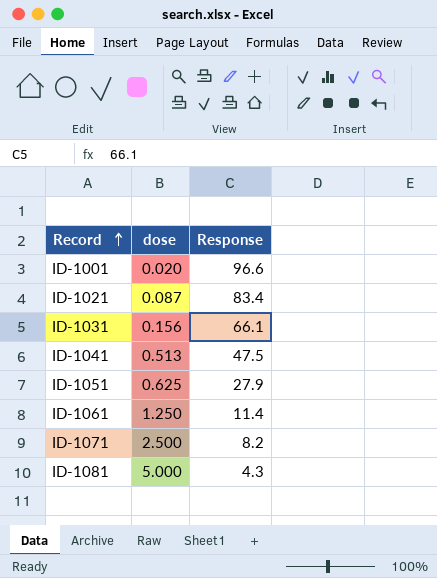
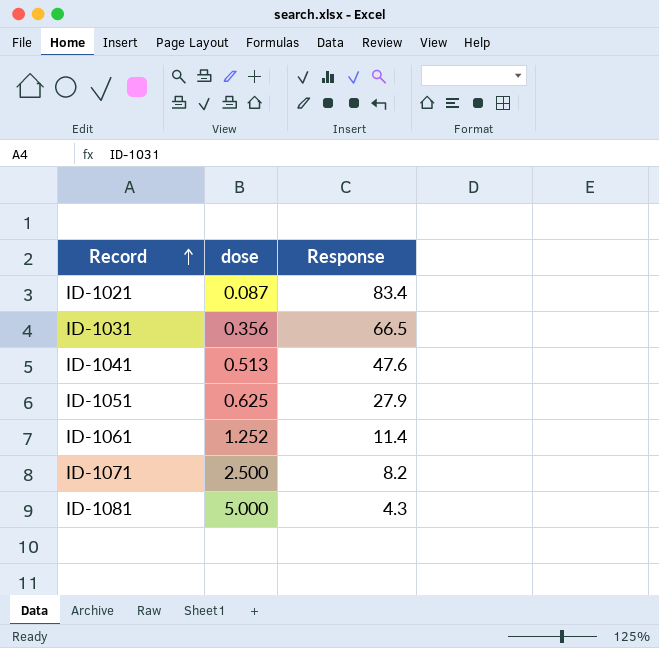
row ID-1001: 0.020 | 96.6 -> none
ID-1031 | dose: 0.156 -> 0.356
ID-1031 | Response: 66.1 -> 66.5
ID-1041 | Response: 47.5 -> 47.6
ID-1061 | dose: 1.250 -> 1.252

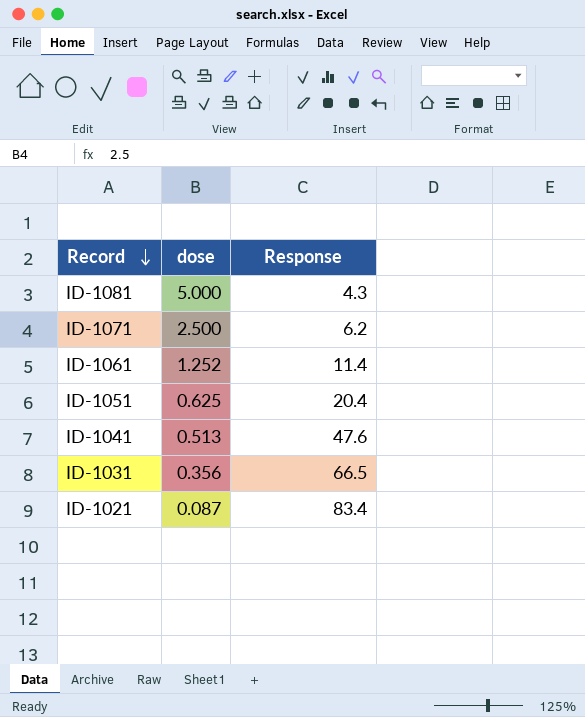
row order: Record ascending -> Record descending
ID-1071 | Response: 8.2 -> 6.2
ID-1051 | Response: 27.9 -> 20.4

